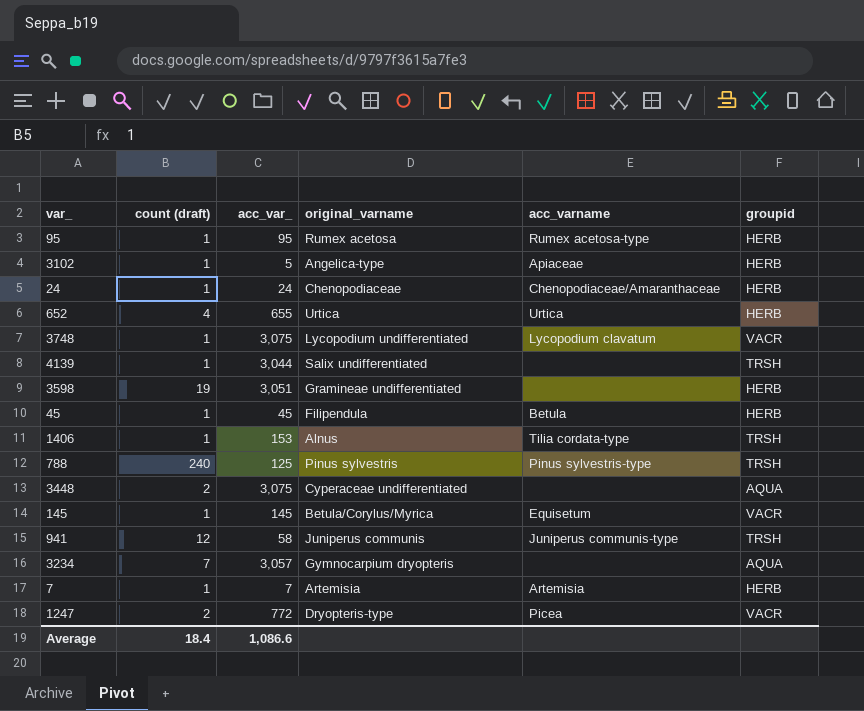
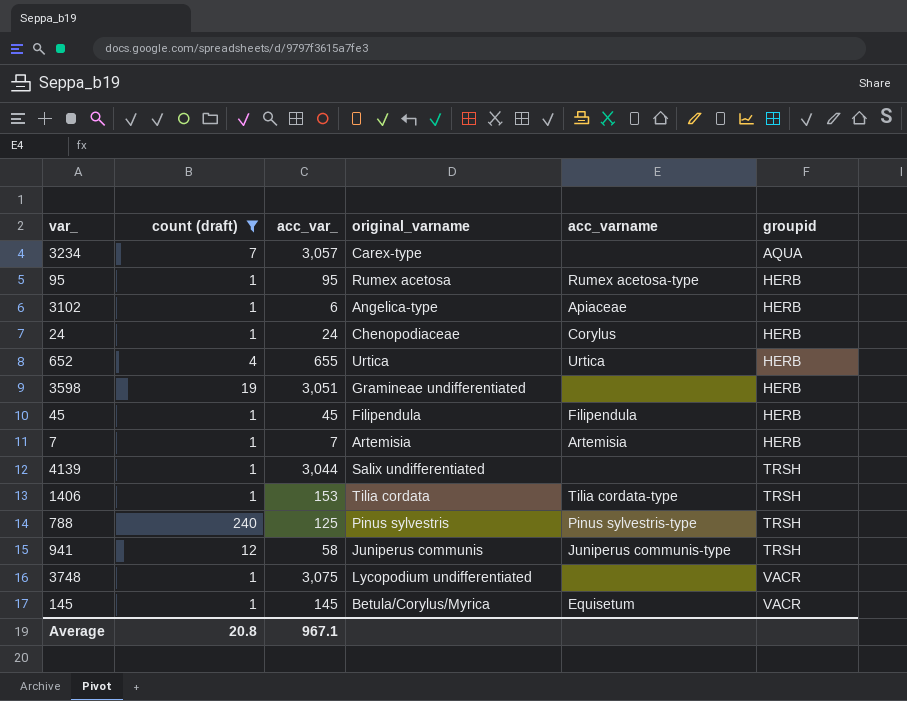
filter: none -> count (draft) != 2
row order: none -> groupid ascending
3234 | original_varname: Gymnocarpium dryopteris -> Carex-type
3102 | acc_var_: 5 -> 6
24 | acc_varname: Chenopodiaceae/Amaranthaceae -> Corylus
45 | acc_varname: Betula -> Filipendula
1406 | original_varname: Alnus -> Tilia cordata
3748 | acc_varname: Lycopodium clavatum -> none
Average | count (draft): 18.4 -> 20.8
Average | acc_var_: 1,086.6 -> 967.1

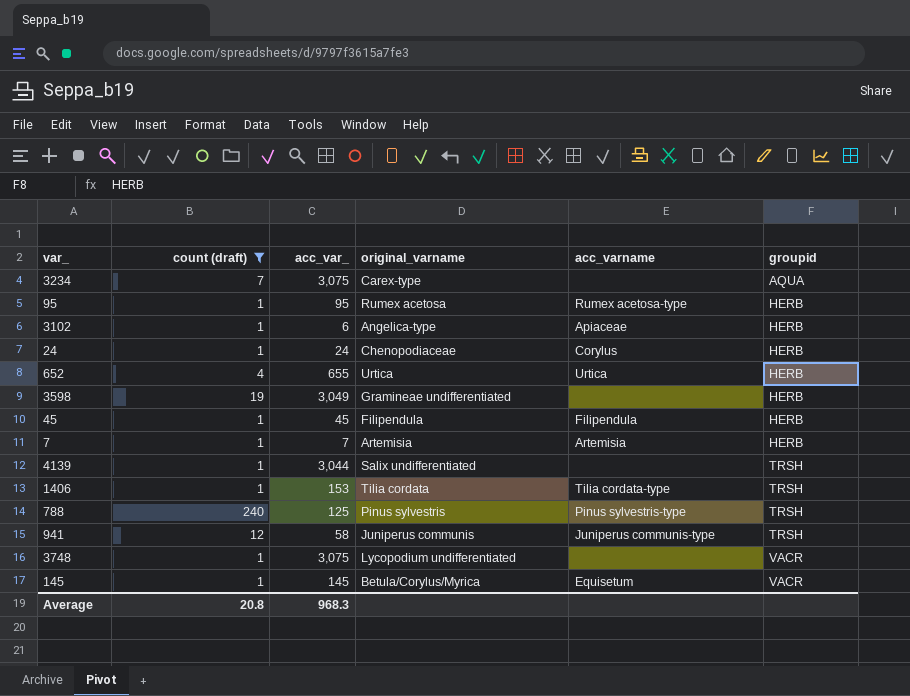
3234 | acc_var_: 3,057 -> 3,075
3598 | acc_var_: 3,051 -> 3,049
Average | acc_var_: 967.1 -> 968.3

